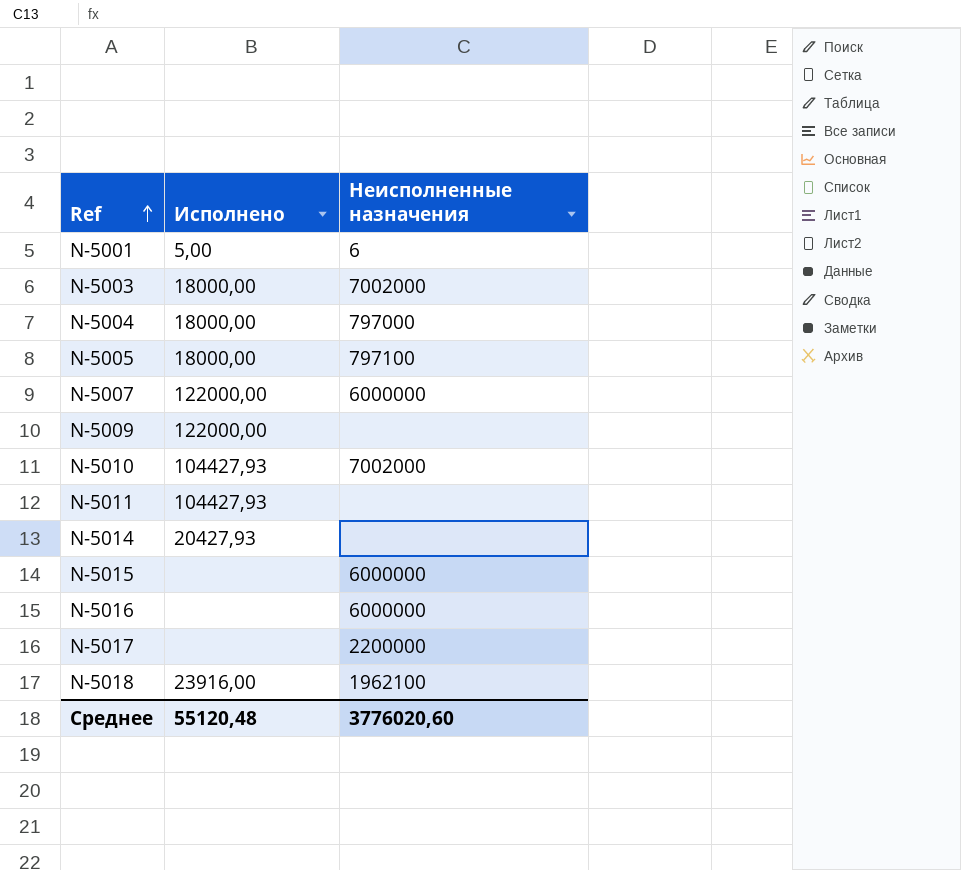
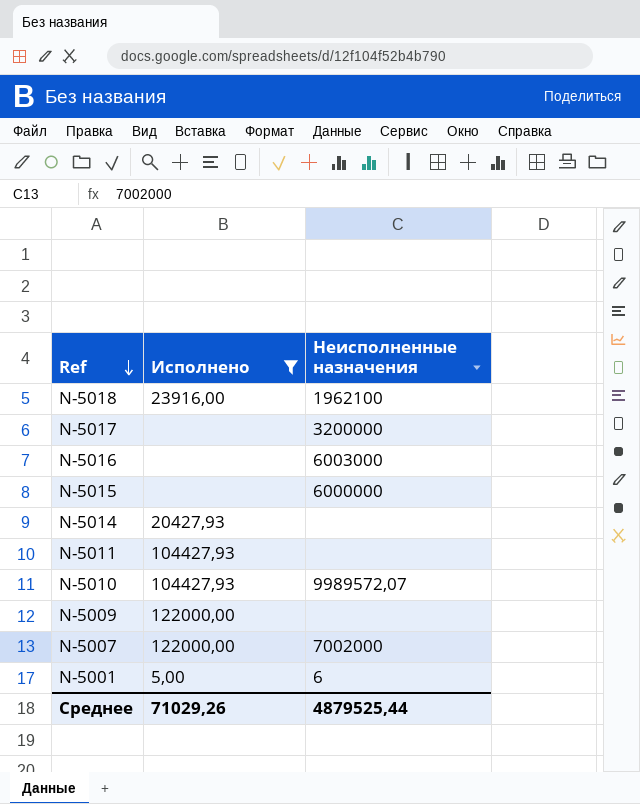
filter: none -> Исполнено != 18000,00
row order: Ref ascending -> Ref descending
N-5017 | Неисполненные назначения: 2200000 -> 3200000
N-5016 | Неисполненные назначения: 6000000 -> 6003000
N-5010 | Неисполненные назначения: 7002000 -> 9989572,07
N-5007 | Неисполненные назначения: 6000000 -> 7002000
Среднее | Исполнено: 55120,48 -> 71029,26
Среднее | Неисполненные назначения: 3776020,60 -> 4879525,44

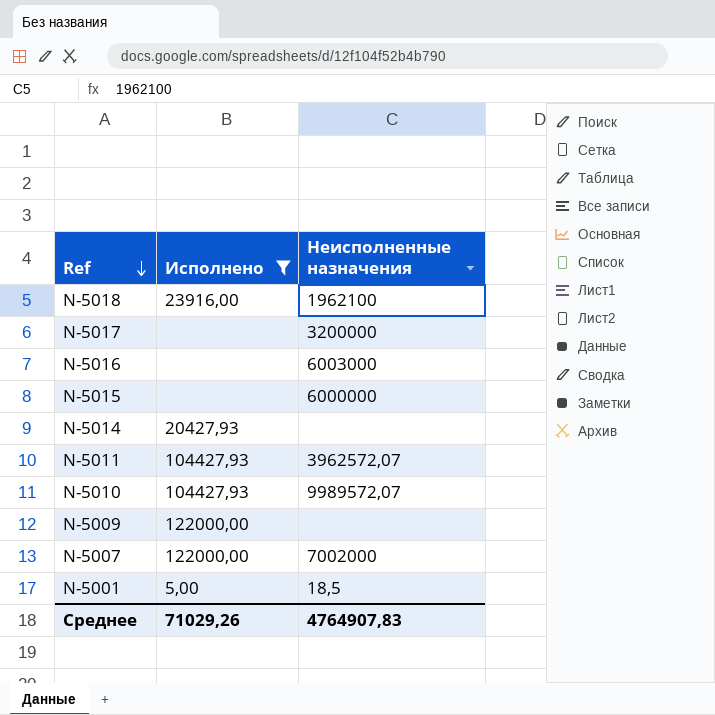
N-5011 | Неисполненные назначения: none -> 3962572,07
N-5001 | Неисполненные назначения: 6 -> 18,5
Среднее | Неисполненные назначения: 4879525,44 -> 4764907,83

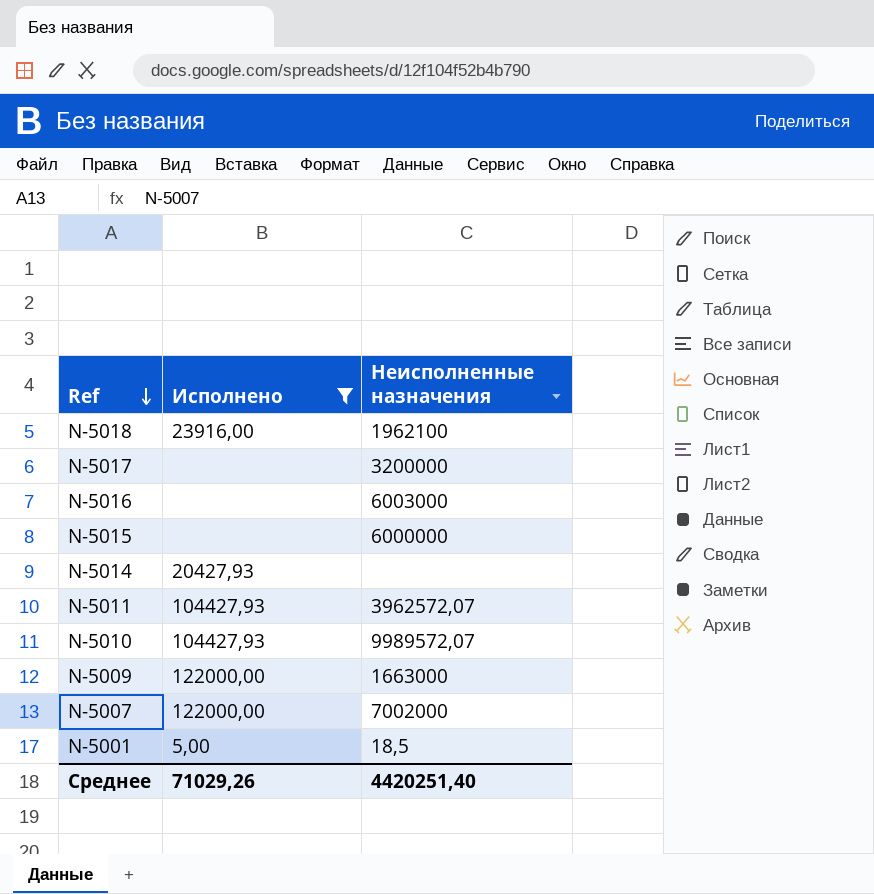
N-5009 | Неисполненные назначения: none -> 1663000
Среднее | Неисполненные назначения: 4764907,83 -> 4420251,40

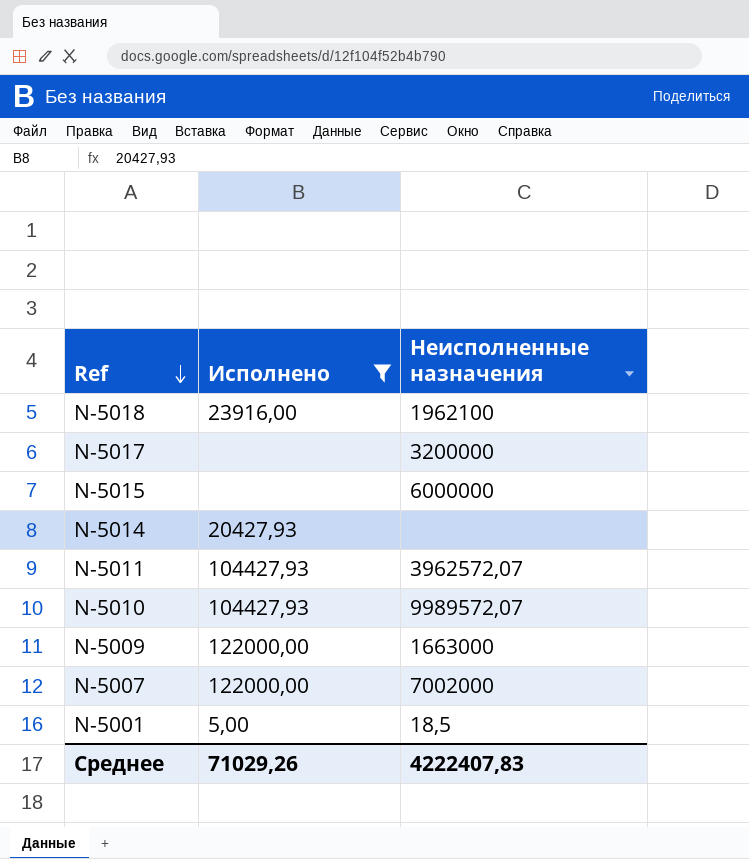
row N-5016: none | 6003000 -> none
Среднее | Неисполненные назначения: 4420251,40 -> 4222407,83

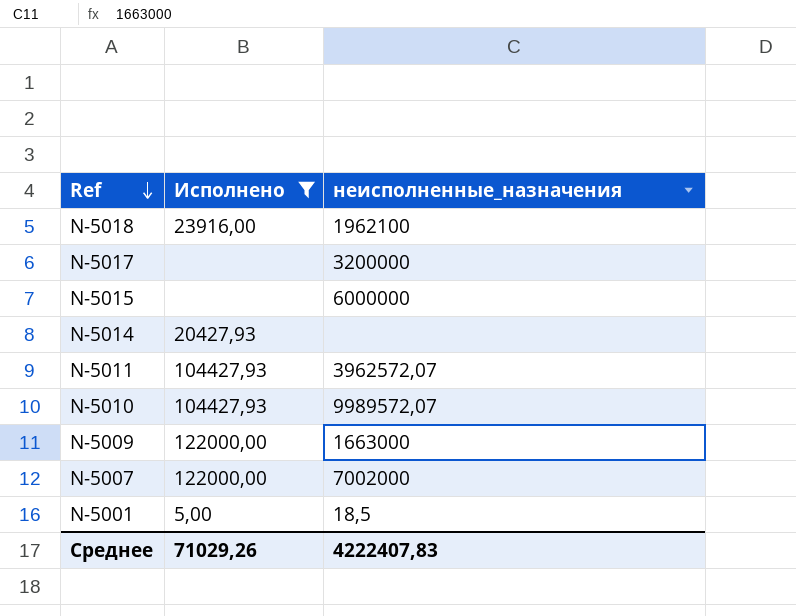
column name: Неисполненные назначения -> неисполненные_назначения

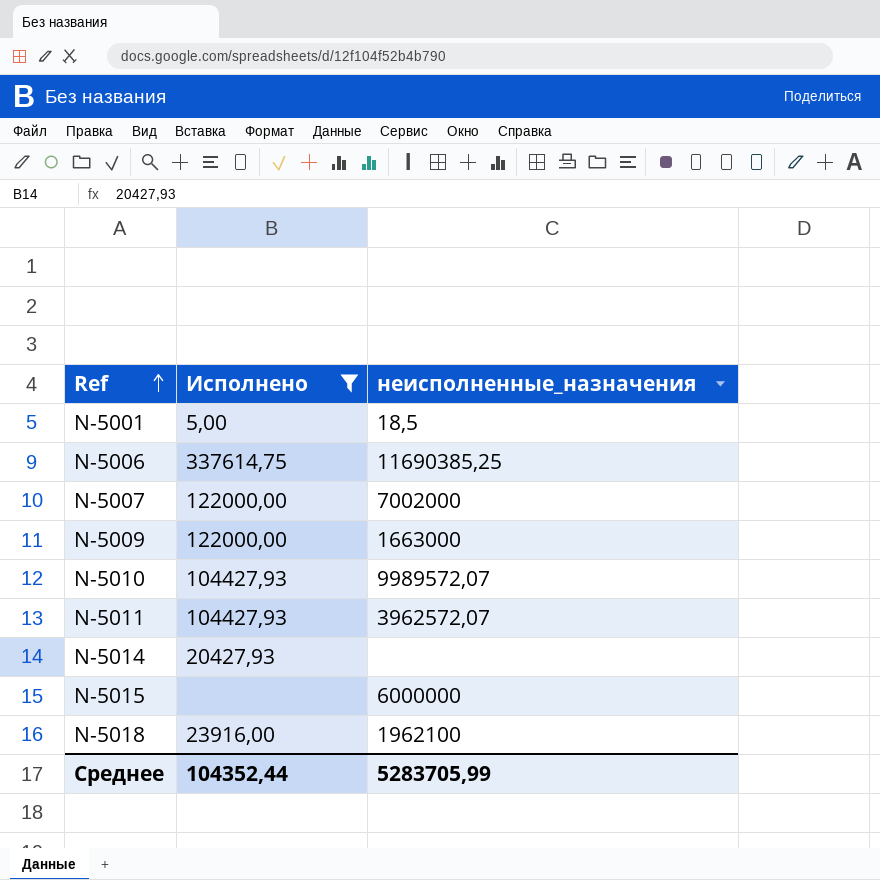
row order: Ref descending -> Ref ascending
row N-5017: none | 3200000 -> none
row N-5006: none -> 337614,75 | 11690385,25
Среднее | Исполнено: 71029,26 -> 104352,44
Среднее | неисполненные_назначения: 4222407,83 -> 5283705,99

